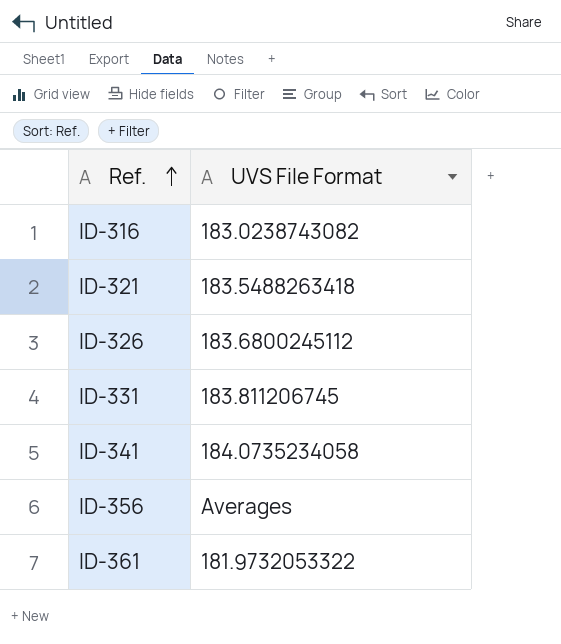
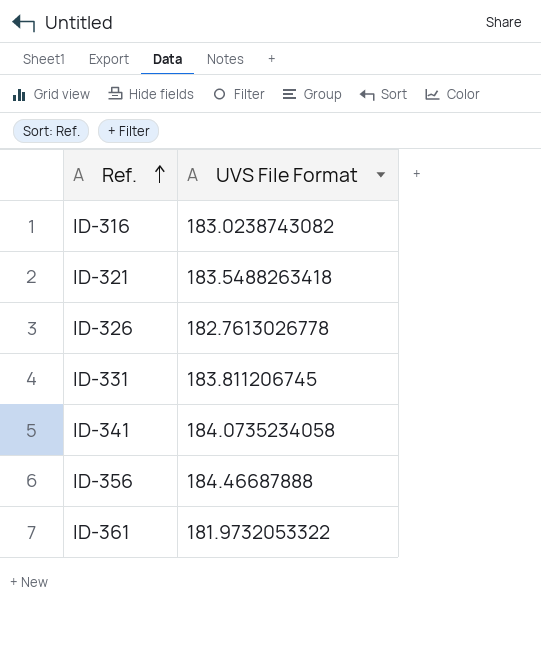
ID-326 | UVS File Format: 183.6800245112 -> 182.7613026778
ID-356 | UVS File Format: Averages -> 184.46687888

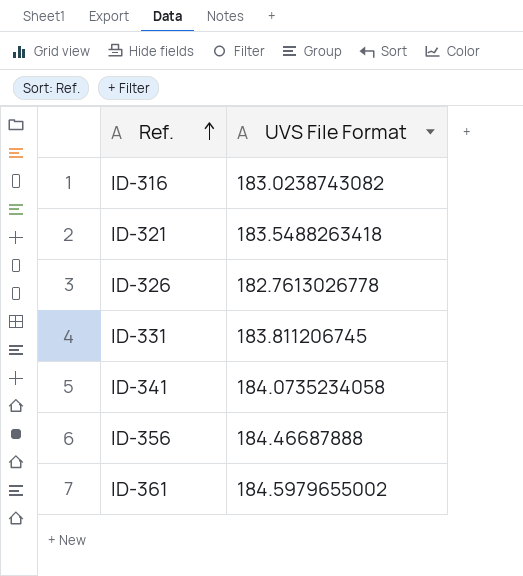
ID-361 | UVS File Format: 181.9732053322 -> 184.5979655002

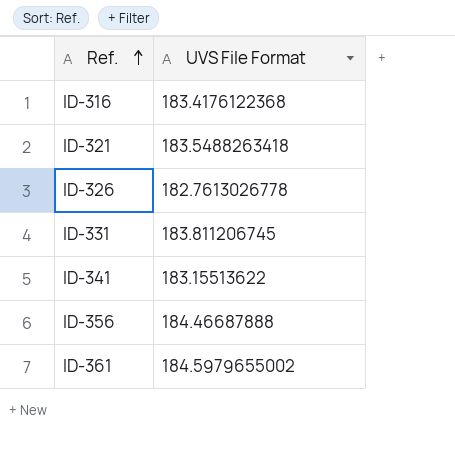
ID-316 | UVS File Format: 183.0238743082 -> 183.4176122368
ID-341 | UVS File Format: 184.0735234058 -> 183.15513622

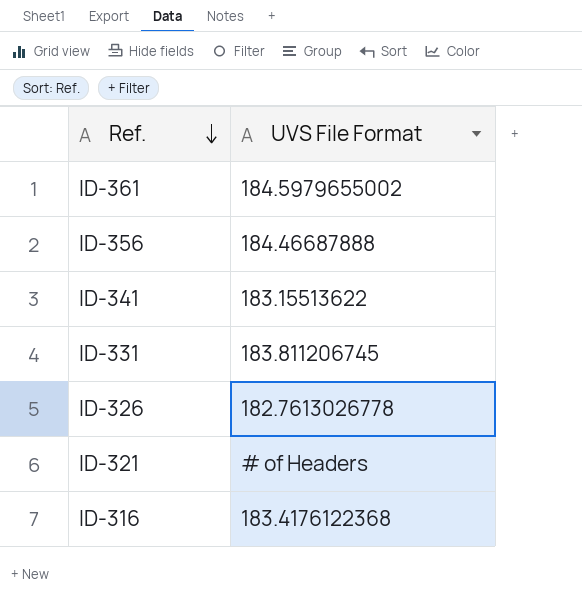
row order: Ref. ascending -> Ref. descending
ID-321 | UVS File Format: 183.5488263418 -> # of Headers

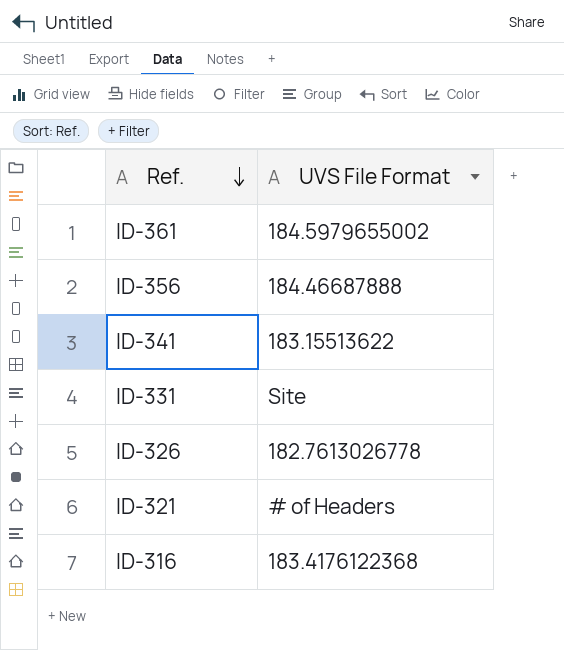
ID-331 | UVS File Format: 183.811206745 -> Site

